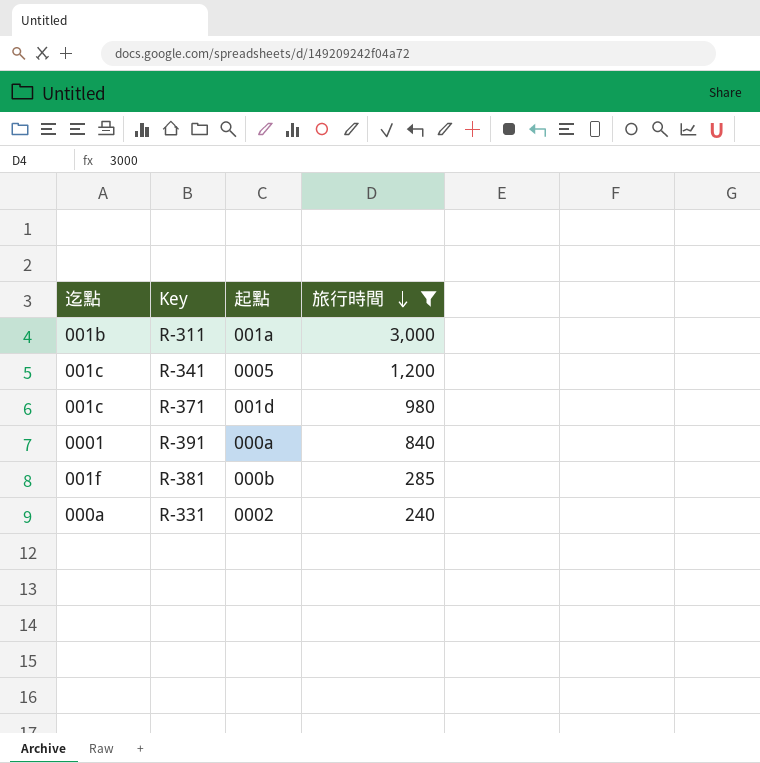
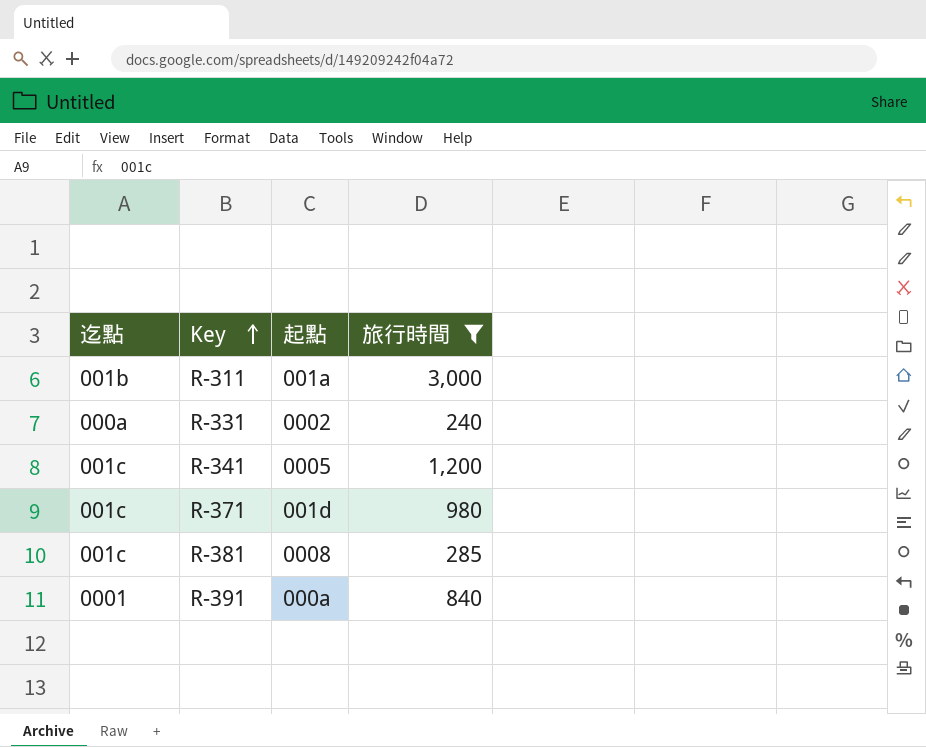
row order: 旅行時間 descending -> Key ascending
R-381 | 迄點: 001f -> 001c
R-381 | 起點: 000b -> 0008

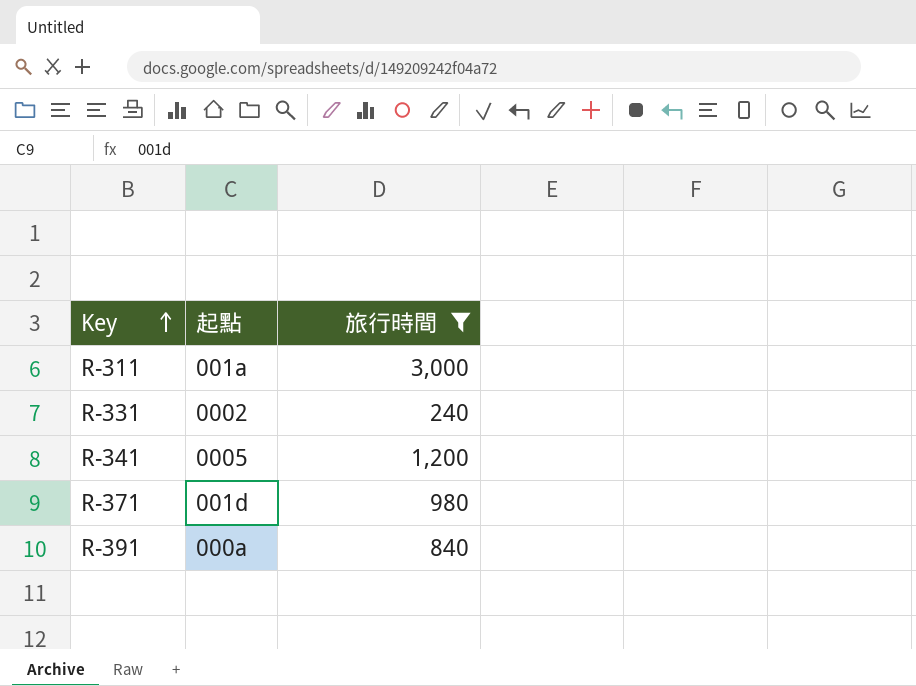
column 迄點 | position: 1 -> none
row R-381: 001c | 0008 | 285 -> none

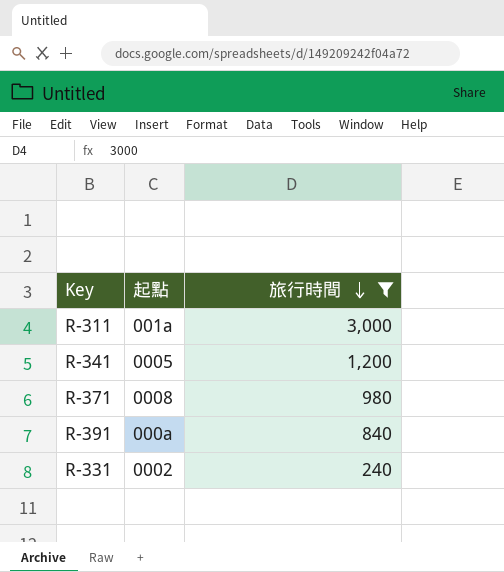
row order: Key ascending -> 旅行時間 descending
R-371 | 起點: 001d -> 0008

